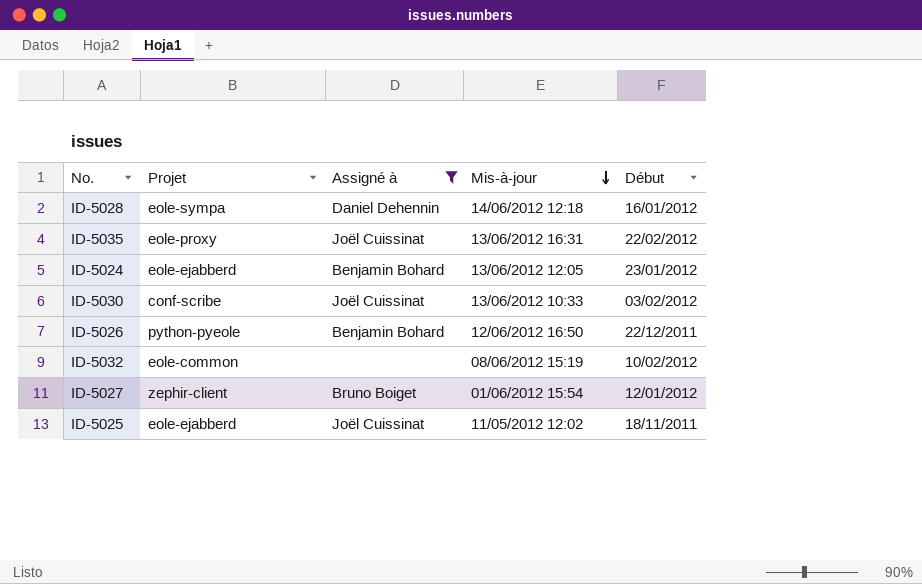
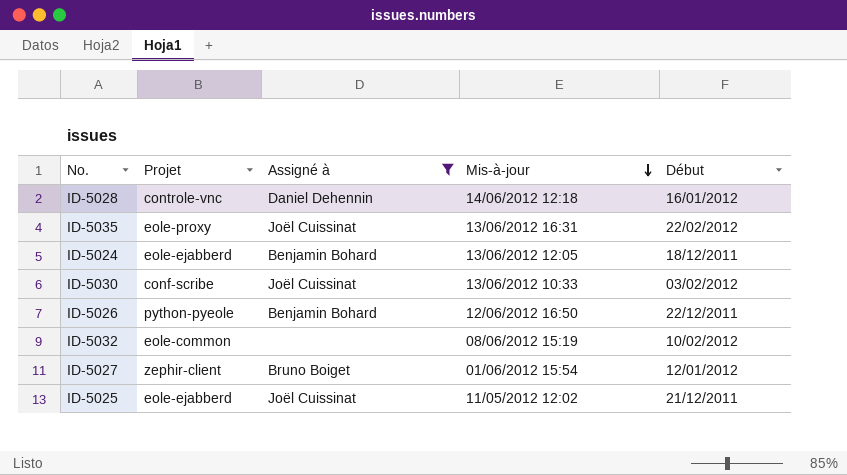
ID-5028 | Projet: eole-sympa -> controle-vnc
ID-5024 | Début: 23/01/2012 -> 18/12/2011
ID-5025 | Début: 18/11/2011 -> 21/12/2011

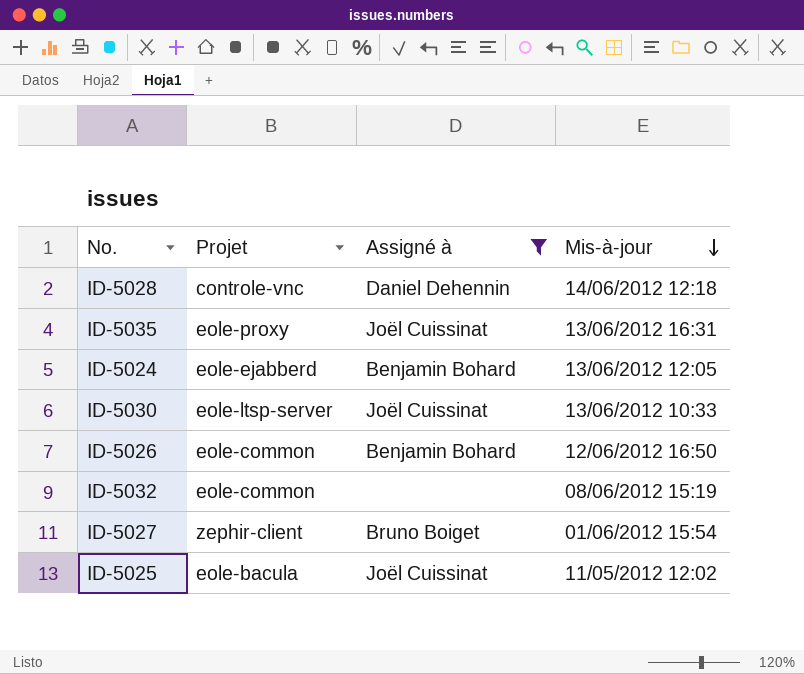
column Début | position: 5 -> none
ID-5030 | Projet: conf-scribe -> eole-ltsp-server
ID-5026 | Projet: python-pyeole -> eole-common
ID-5025 | Projet: eole-ejabberd -> eole-bacula

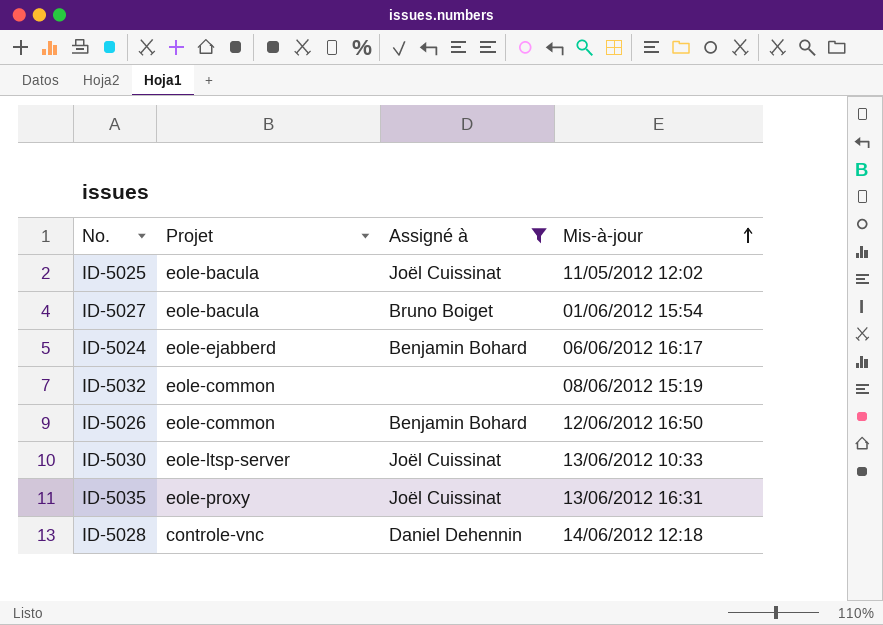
row order: Mis-à-jour descending -> Mis-à-jour ascending
ID-5027 | Projet: zephir-client -> eole-bacula
ID-5024 | Mis-à-jour: 13/06/2012 12:05 -> 06/06/2012 16:17

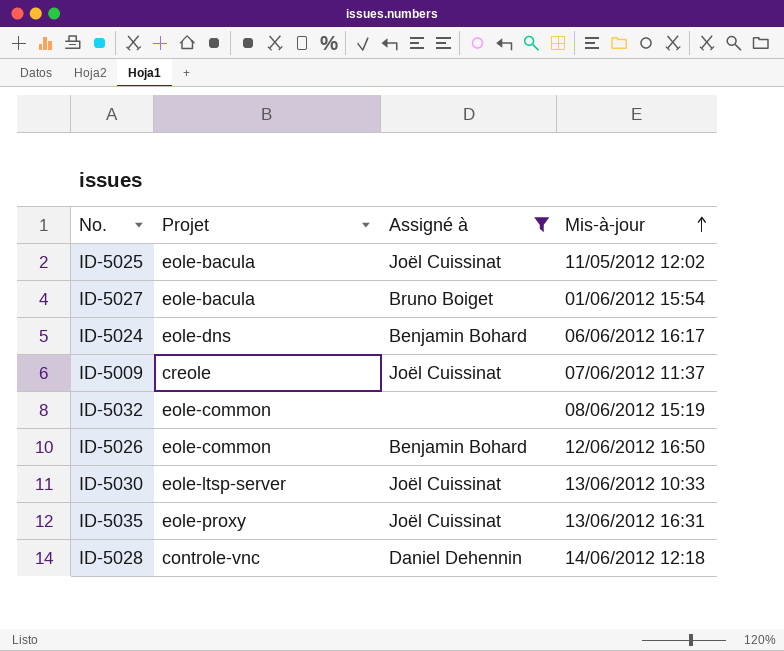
ID-5024 | Projet: eole-ejabberd -> eole-dns
row ID-5009: none -> creole | Joël Cuissinat | 07/06/2012 11:37

